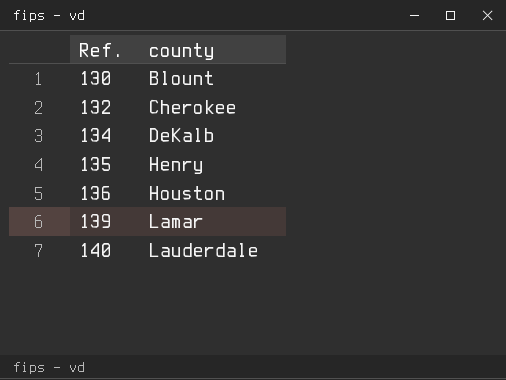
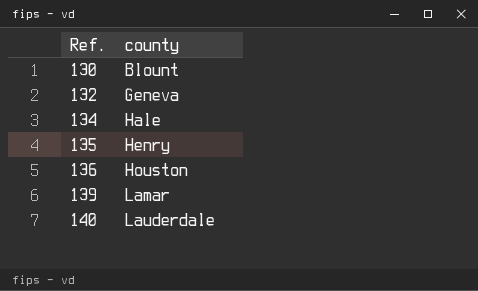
132 | county: Cherokee -> Geneva
134 | county: DeKalb -> Hale

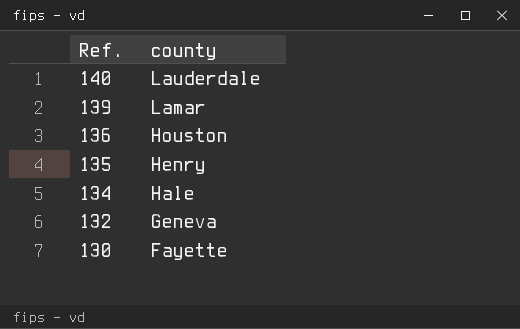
row order: Ref. ascending -> Ref. descending
130 | county: Blount -> Fayette

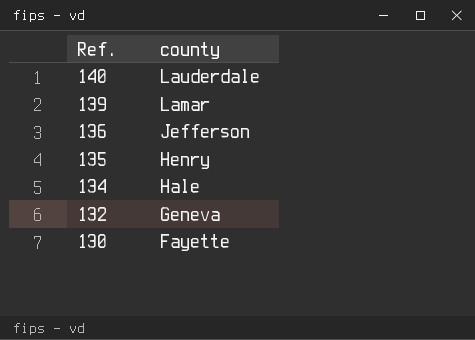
136 | county: Houston -> Jefferson

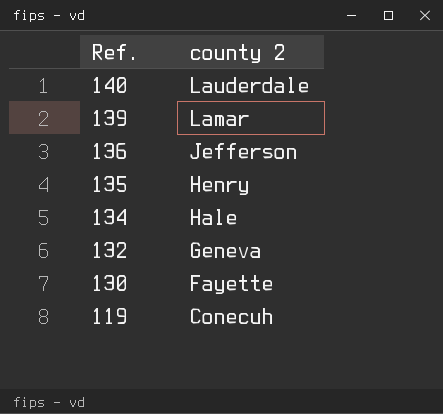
column name: county -> county 2
row 119: none -> Conecuh

